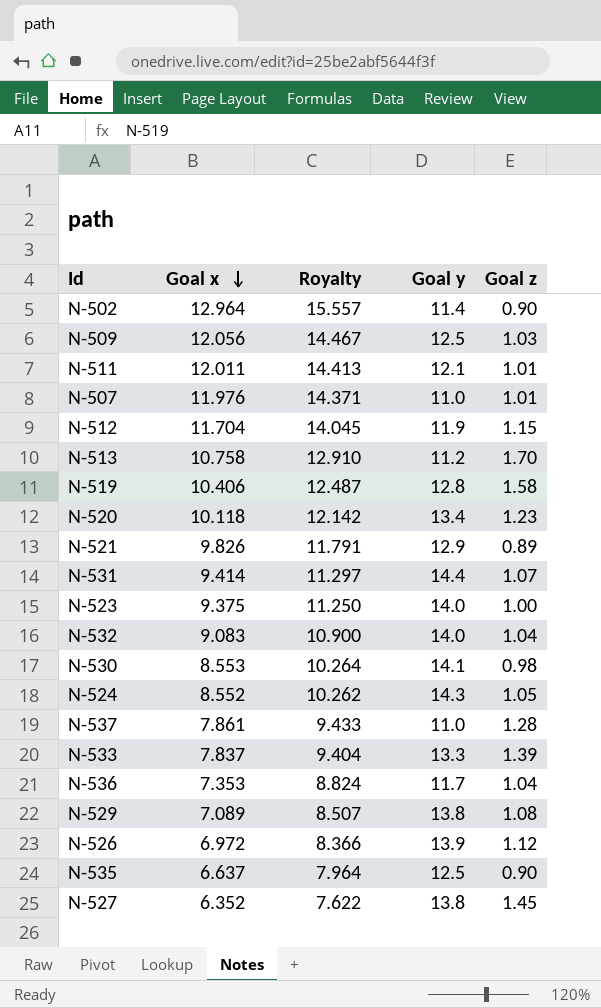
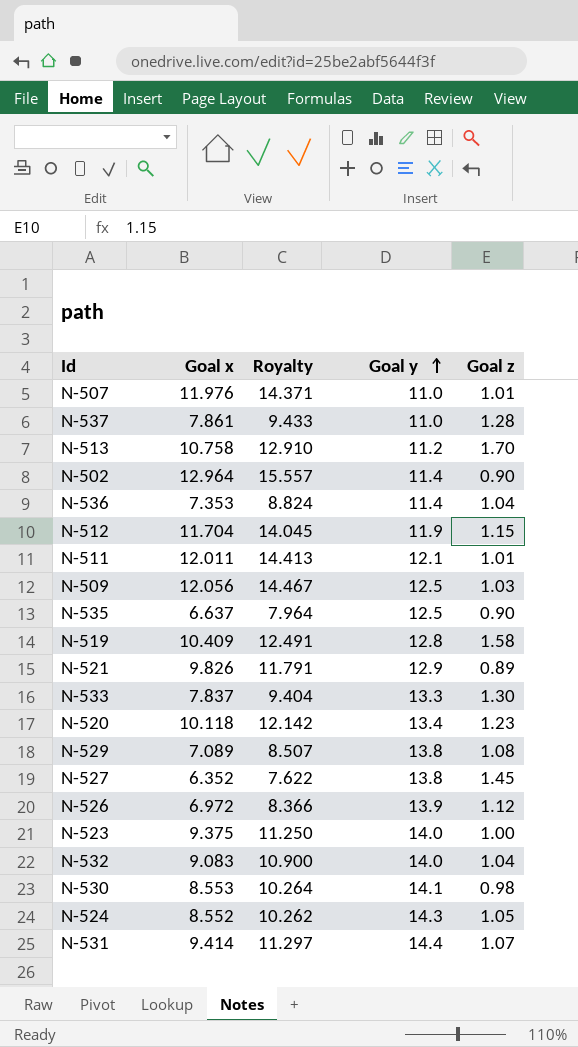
row order: Goal x descending -> Goal y ascending
N-536 | Goal y: 11.7 -> 11.4
N-519 | Goal x: 10.406 -> 10.409
N-519 | Royalty: 12.487 -> 12.491
N-533 | Goal z: 1.39 -> 1.30

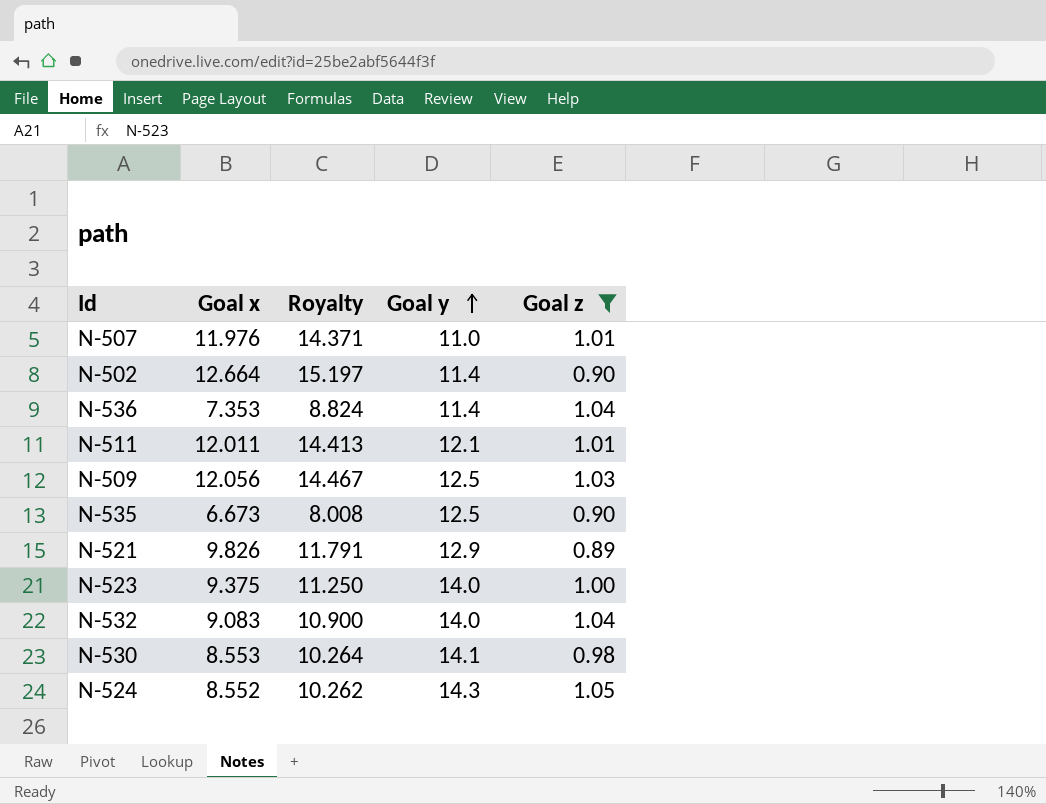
filter: none -> Goal z <= 1.05
N-502 | Goal x: 12.964 -> 12.664
N-502 | Royalty: 15.557 -> 15.197
N-535 | Goal x: 6.637 -> 6.673
N-535 | Royalty: 7.964 -> 8.008

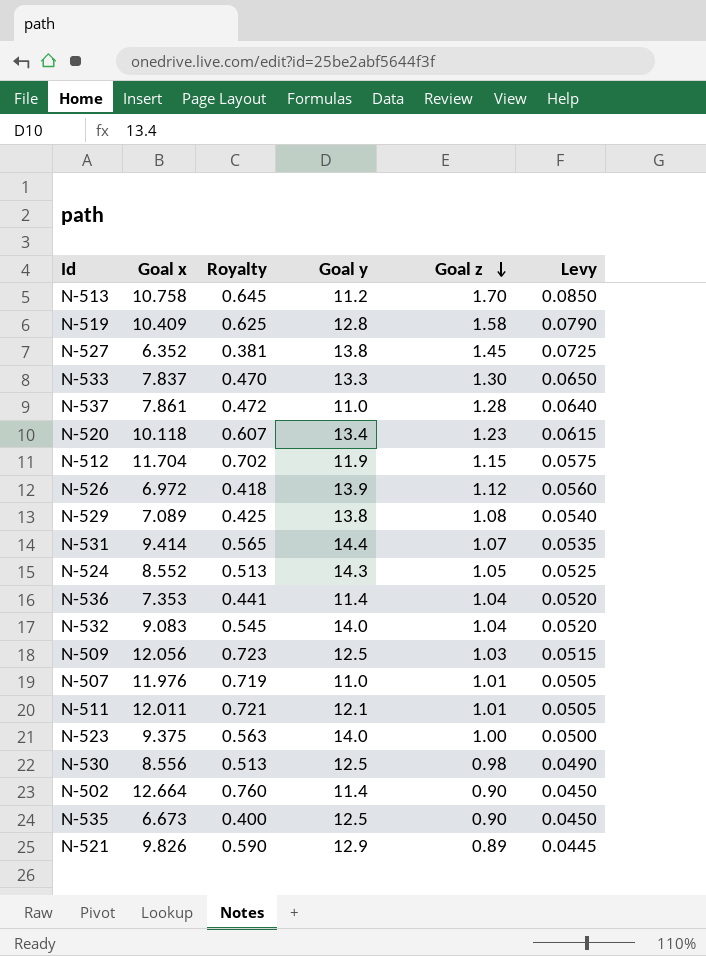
filter: Goal z <= 1.05 -> none
row order: Goal y ascending -> Goal z descending
column Royalty | formula: [Goal x] * 1.2 -> [Goal x] * 0.06
column Levy | formula: none -> [Goal z] * 0.05
N-530 | Goal x: 8.553 -> 8.556
N-530 | Goal y: 14.1 -> 12.5

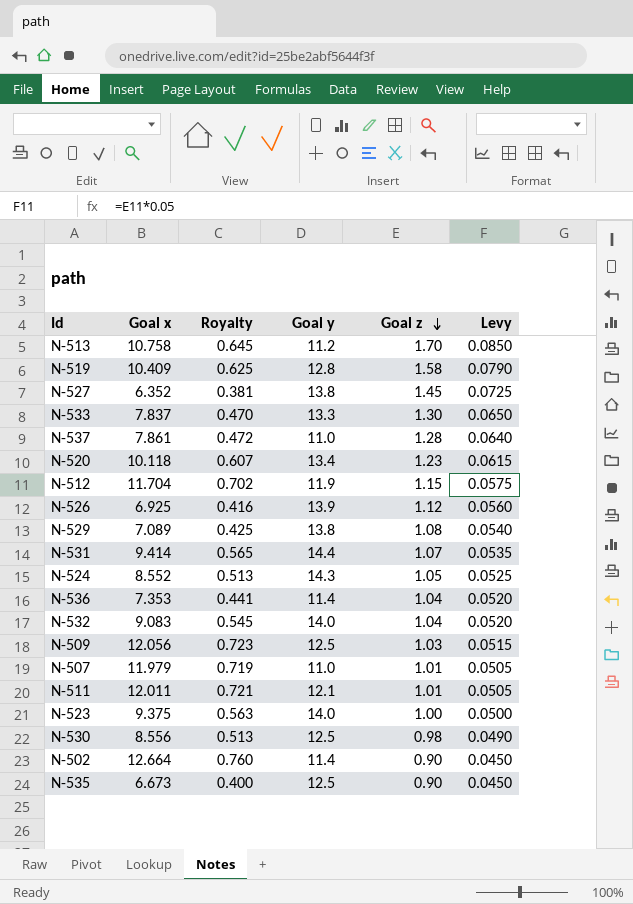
row N-521: 9.826 | 0.590 | 12.9 | 0.89 | 0.0445 -> none
N-526 | Goal x: 6.972 -> 6.925
N-526 | Royalty: 0.418 -> 0.416
N-507 | Goal x: 11.976 -> 11.979

